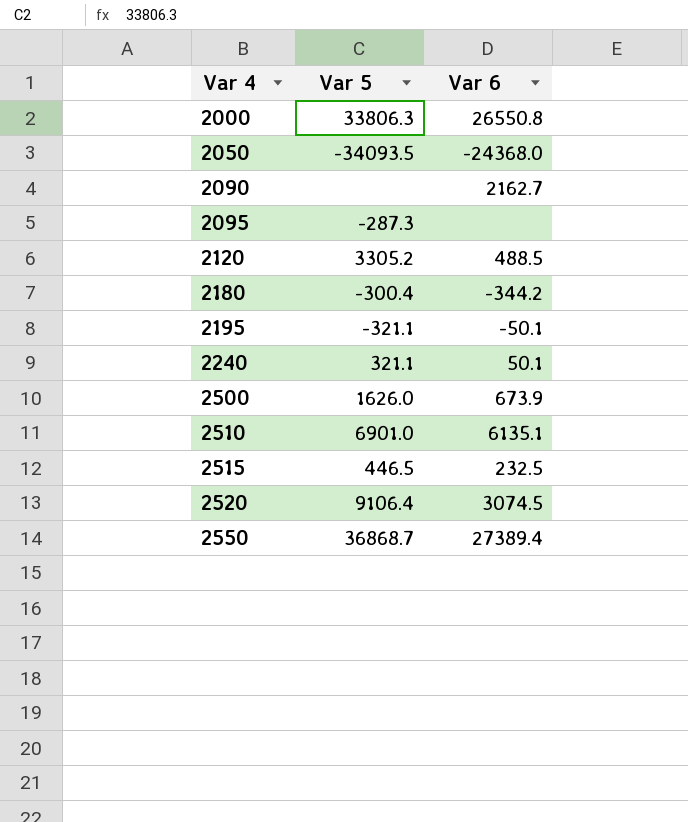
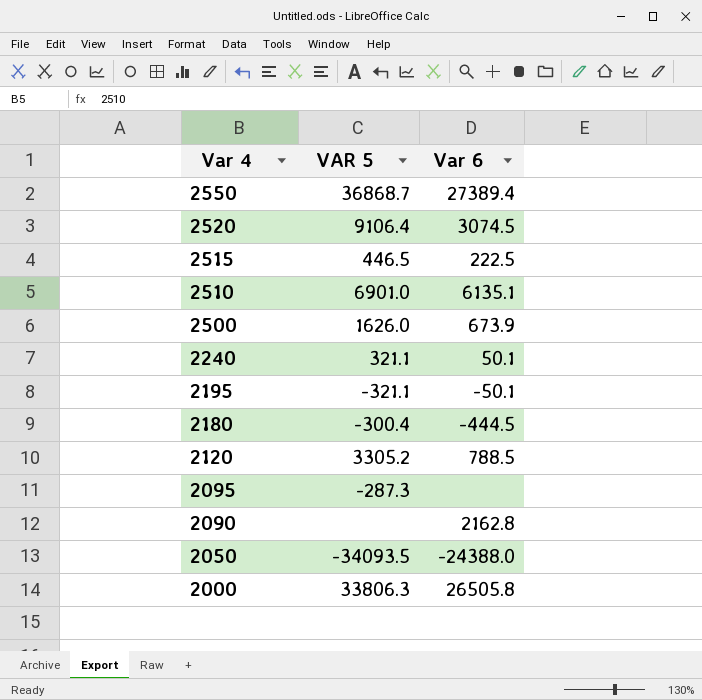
row order: Var 4 ascending -> Var 4 descending
column name: Var 5 -> VAR 5
2515 | Var 6: 232.5 -> 222.5
2180 | Var 6: -344.2 -> -444.5
2120 | Var 6: 488.5 -> 788.5
2090 | Var 6: 2162.7 -> 2162.8
2050 | Var 6: -24368.0 -> -24388.0
2000 | Var 6: 26550.8 -> 26505.8

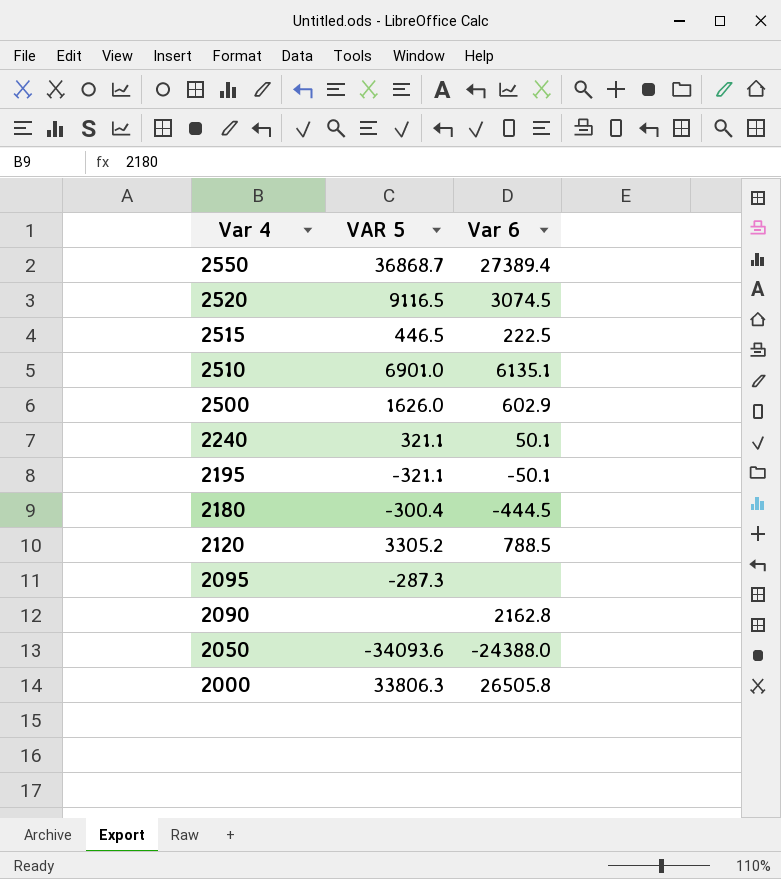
2520 | VAR 5: 9106.4 -> 9116.5
2500 | Var 6: 673.9 -> 602.9
2050 | VAR 5: -34093.5 -> -34093.6

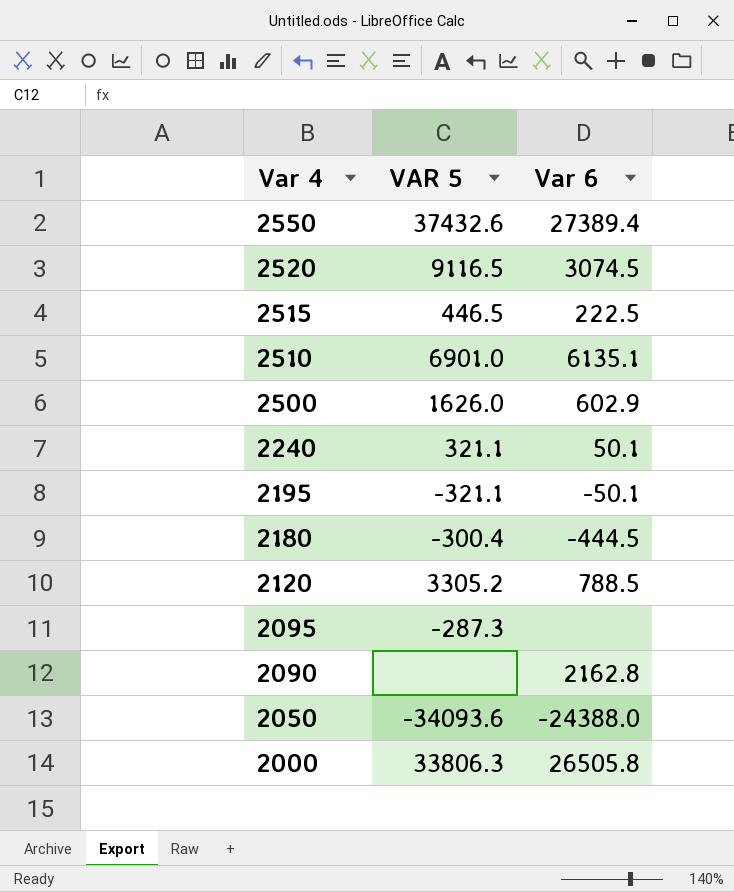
2550 | VAR 5: 36868.7 -> 37432.6

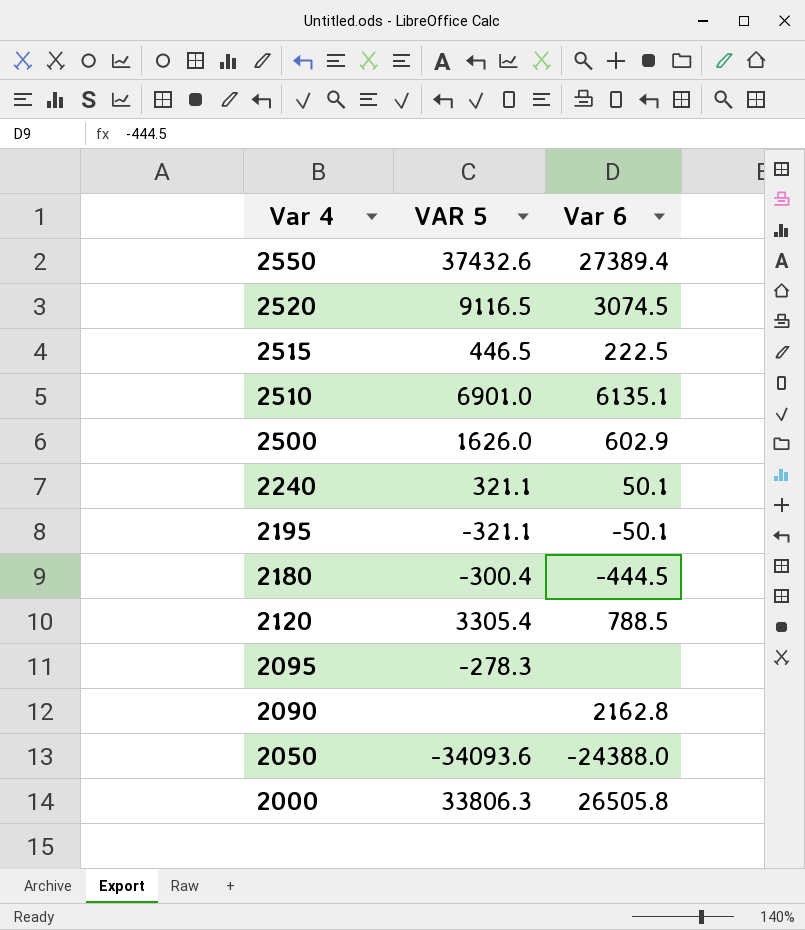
2120 | VAR 5: 3305.2 -> 3305.4
2095 | VAR 5: -287.3 -> -278.3

